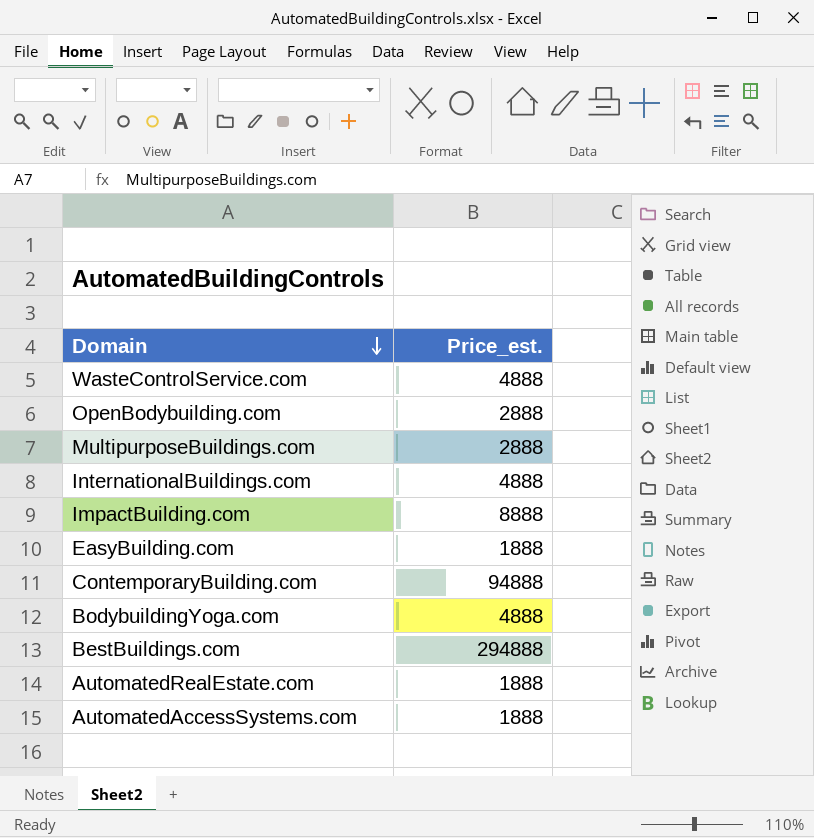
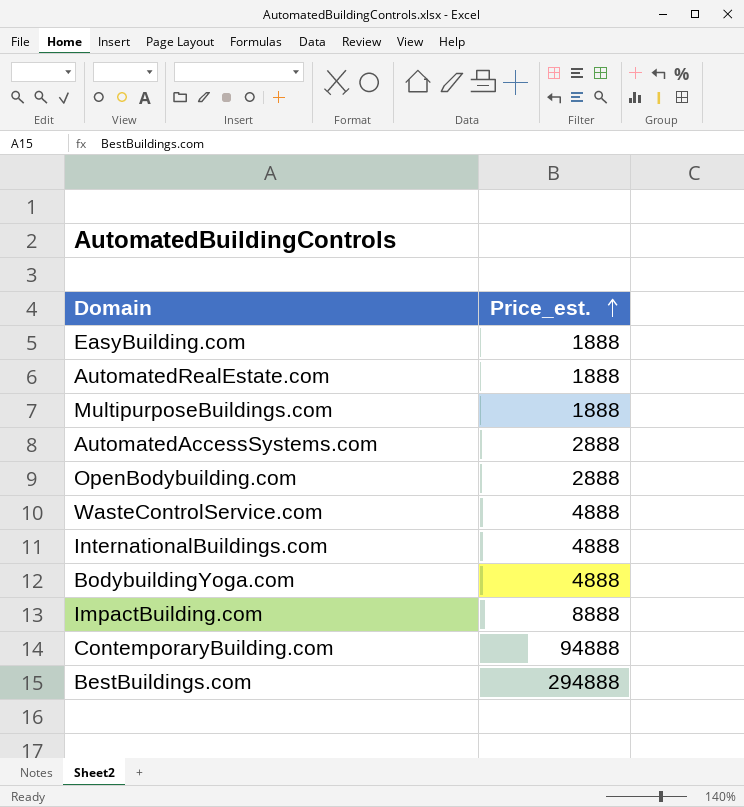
row order: Domain descending -> Price_est. ascending
MultipurposeBuildings.com | Price_est.: 2888 -> 1888
AutomatedAccessSystems.com | Price_est.: 1888 -> 2888

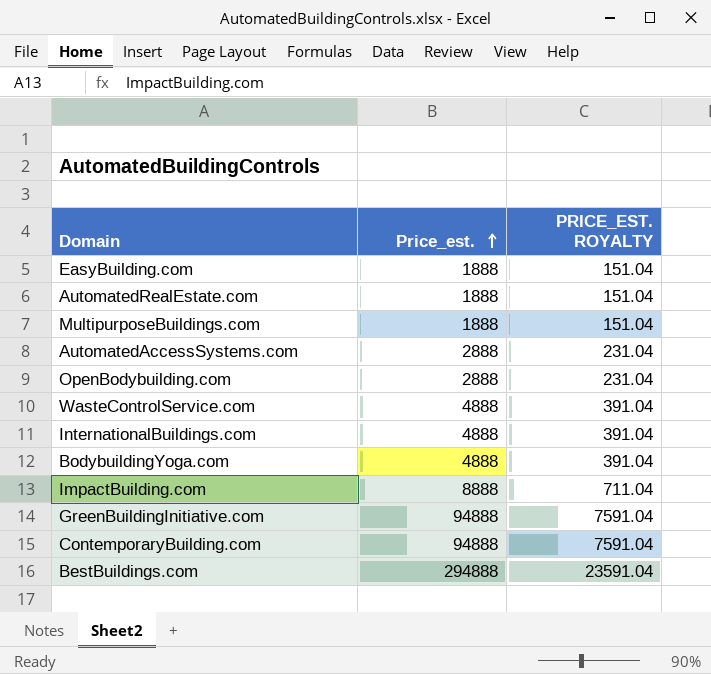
column PRICE_EST. ROYALTY | formula: none -> [Price_est.] * 0.08
row GreenBuildingInitiative.com: none -> 94888 | 7591.04

